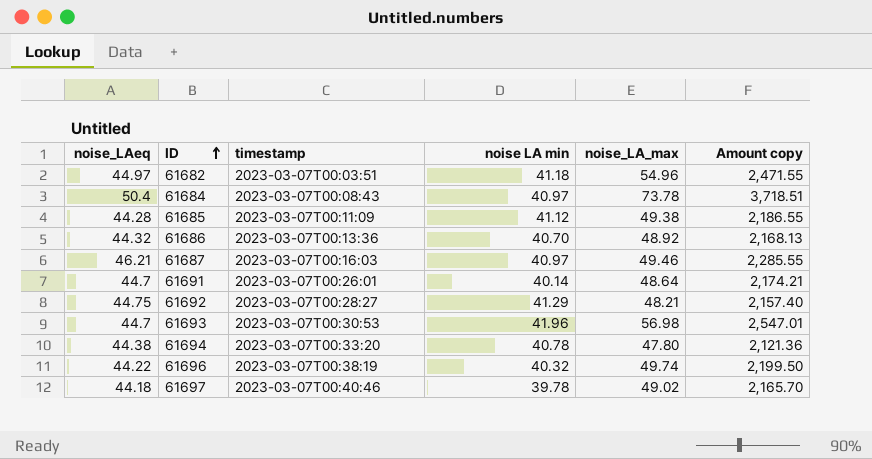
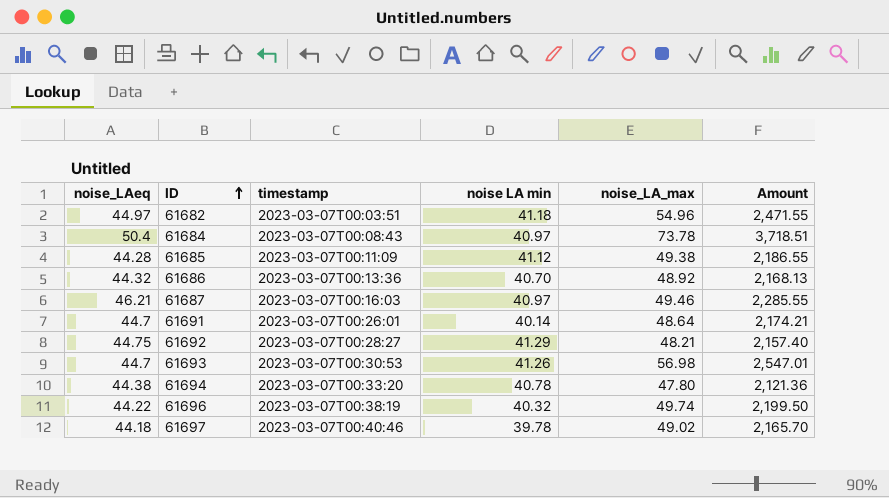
column name: Amount copy -> Amount
61693 | noise LA min: 41.96 -> 41.26

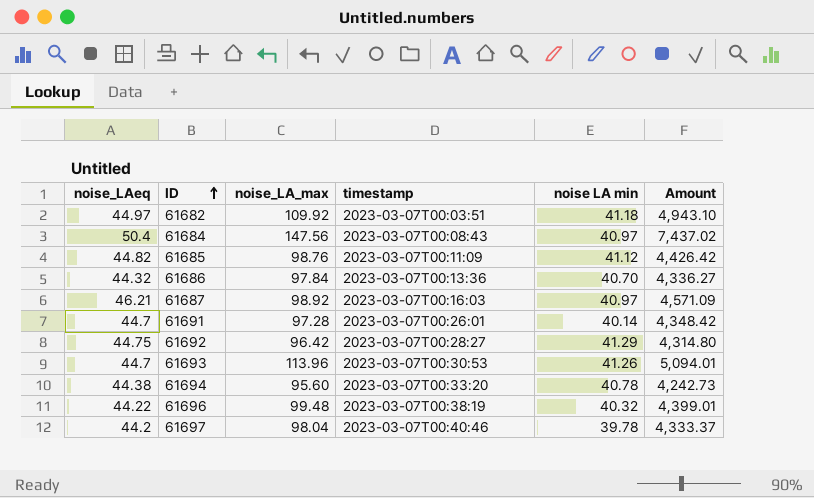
column noise_LA_max | position: 5 -> 3
61682 | noise_LA_max: 54.96 -> 109.92
61682 | Amount: 2,471.55 -> 4,943.10
61684 | noise_LA_max: 73.78 -> 147.56
61684 | Amount: 3,718.51 -> 7,437.02
61685 | noise_LAeq: 44.28 -> 44.82
61685 | noise_LA_max: 49.38 -> 98.76
61685 | Amount: 2,186.55 -> 4,426.42
61686 | noise_LA_max: 48.92 -> 97.84
61686 | Amount: 2,168.13 -> 4,336.27
61687 | noise_LA_max: 49.46 -> 98.92
61687 | Amount: 2,285.55 -> 4,571.09
61691 | noise_LA_max: 48.64 -> 97.28
61691 | Amount: 2,174.21 -> 4,348.42
61692 | noise_LA_max: 48.21 -> 96.42
61692 | Amount: 2,157.40 -> 4,314.80
61693 | noise_LA_max: 56.98 -> 113.96
61693 | Amount: 2,547.01 -> 5,094.01
61694 | noise_LA_max: 47.80 -> 95.60
61694 | Amount: 2,121.36 -> 4,242.73
61696 | noise_LA_max: 49.74 -> 99.48
61696 | Amount: 2,199.50 -> 4,399.01
61697 | noise_LAeq: 44.18 -> 44.2
61697 | noise_LA_max: 49.02 -> 98.04
61697 | Amount: 2,165.70 -> 4,333.37

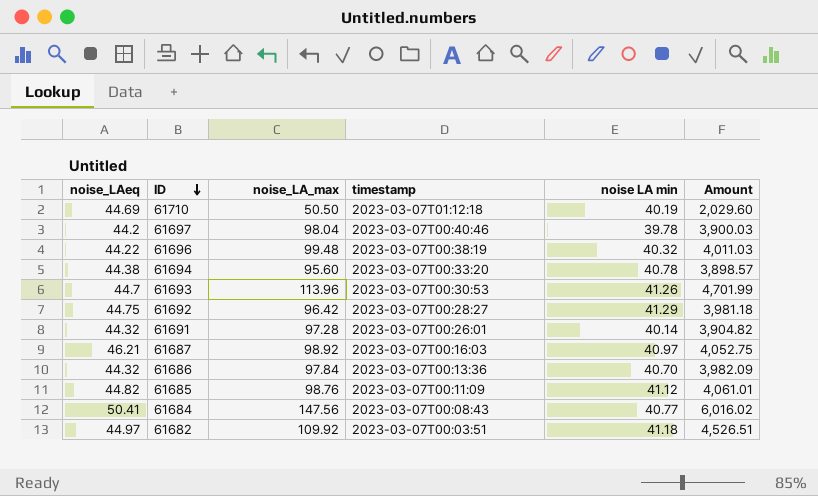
row order: ID ascending -> ID descending
column Amount | formula: [noise_LAeq] * [noise_LA_max] -> [noise_LA_max] * [noise LA min]
row 61710: none -> 44.69 | 50.50 | 2023-03-07T01:12:18 | 40.19 | 2,029.60
61691 | noise_LAeq: 44.7 -> 44.32
61684 | noise_LAeq: 50.4 -> 50.41
61684 | noise LA min: 40.97 -> 40.77

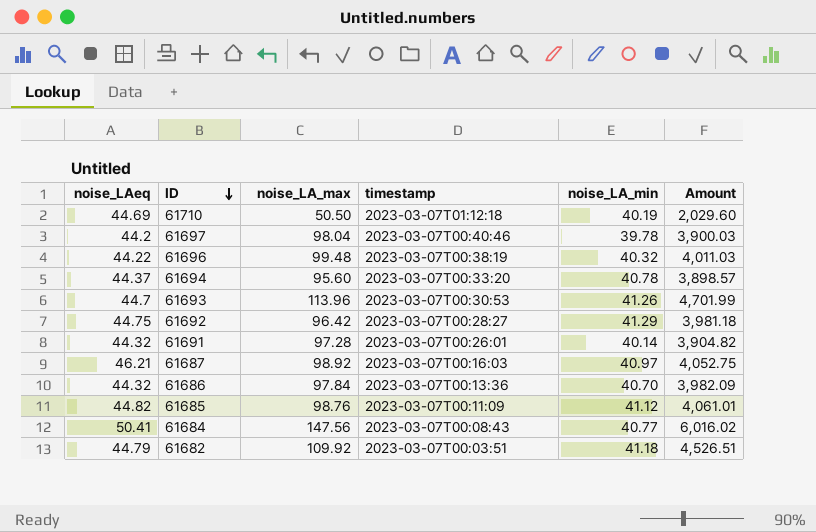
column name: noise LA min -> noise_LA_min
61694 | noise_LAeq: 44.38 -> 44.37
61682 | noise_LAeq: 44.97 -> 44.79

